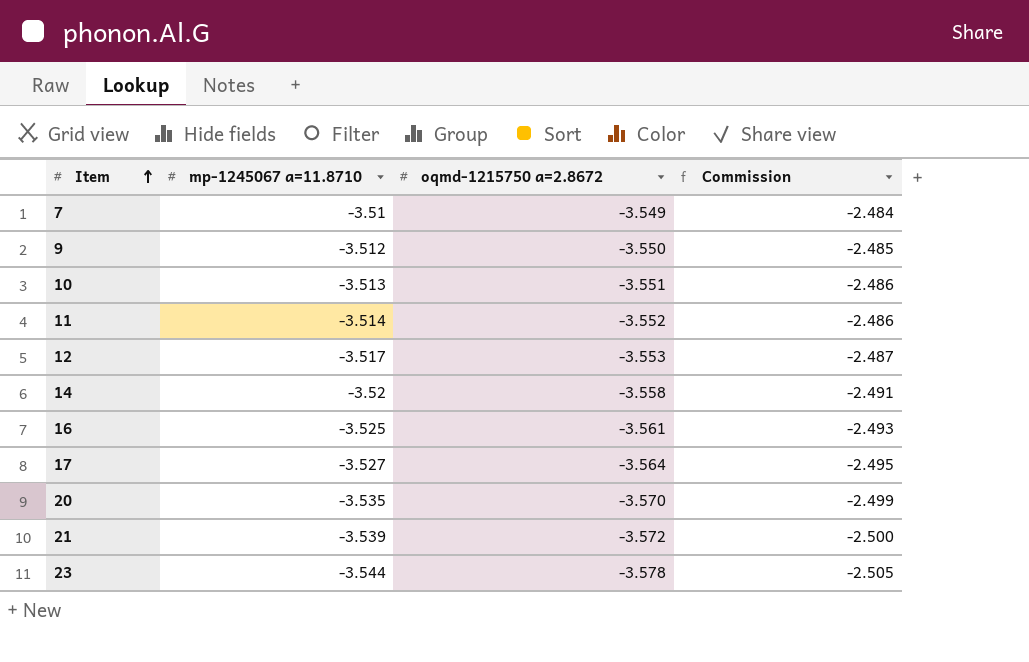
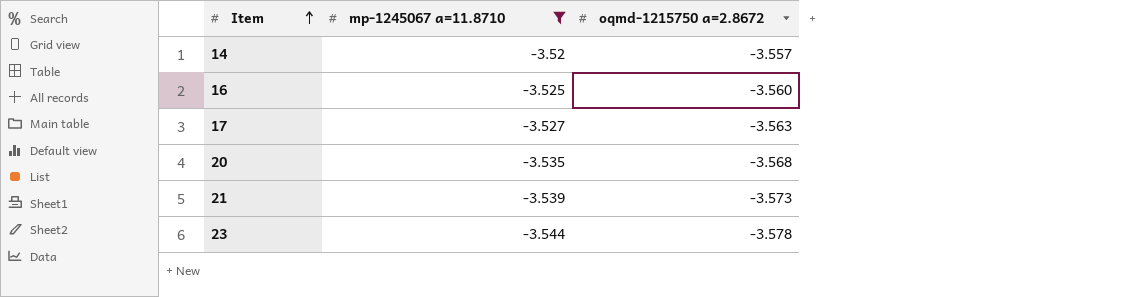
filter: none -> mp-1245067 a=11.8710 <= -3.52
column Commission | formula: [oqmd-1215750 a=2.8672] * 0.7 -> none
14 | oqmd-1215750 a=2.8672: -3.558 -> -3.557
16 | oqmd-1215750 a=2.8672: -3.561 -> -3.560
17 | oqmd-1215750 a=2.8672: -3.564 -> -3.563
20 | oqmd-1215750 a=2.8672: -3.570 -> -3.568
21 | oqmd-1215750 a=2.8672: -3.572 -> -3.573

